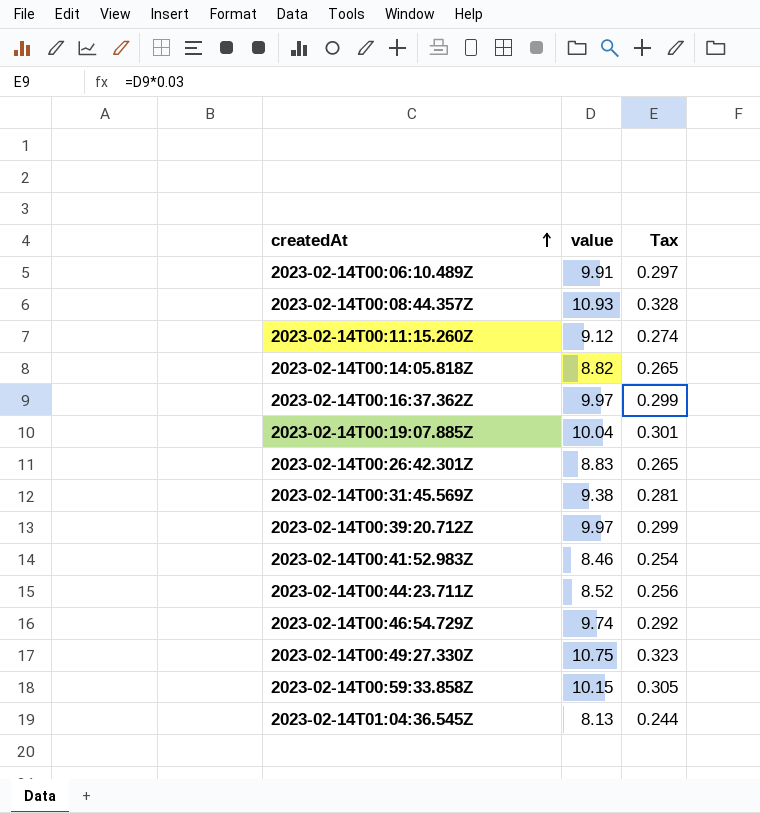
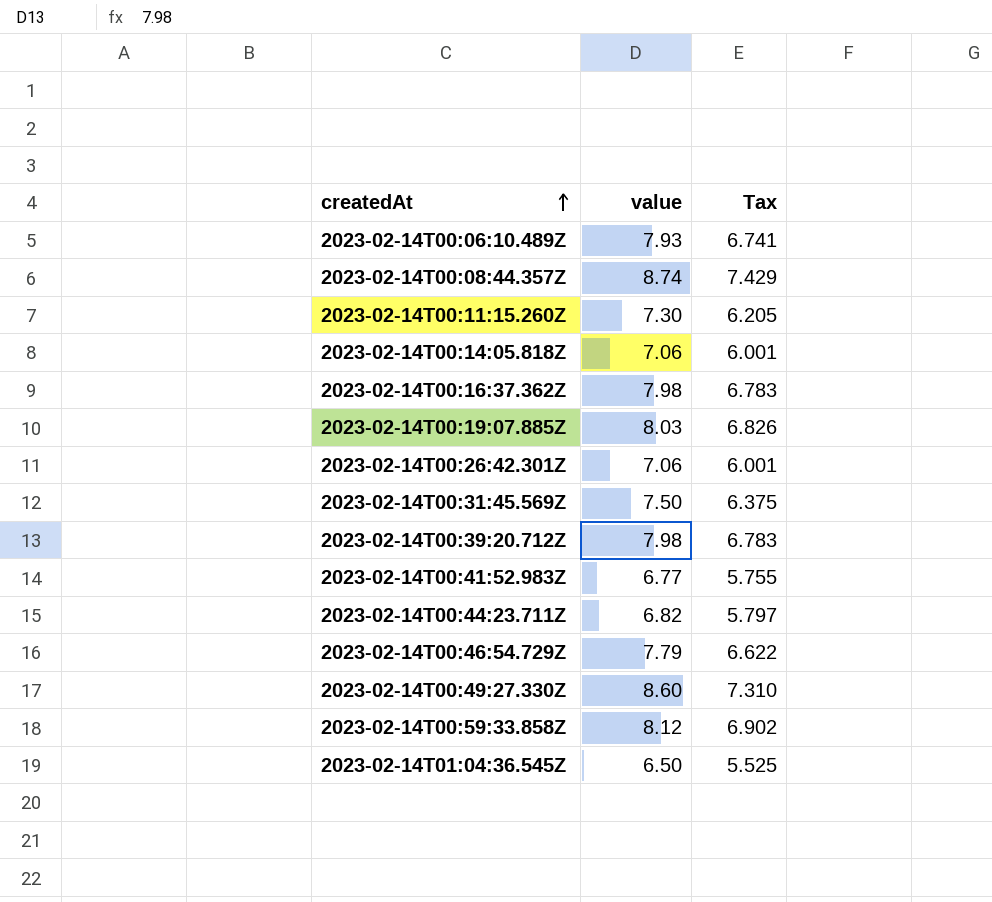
column Tax | formula: [value] * 0.03 -> [value] * 0.85
2023-02-14T00:06:10.489Z | value: 9.91 -> 7.93
2023-02-14T00:08:44.357Z | value: 10.93 -> 8.74
2023-02-14T00:11:15.260Z | value: 9.12 -> 7.30
2023-02-14T00:14:05.818Z | value: 8.82 -> 7.06
2023-02-14T00:16:37.362Z | value: 9.97 -> 7.98
2023-02-14T00:19:07.885Z | value: 10.04 -> 8.03
2023-02-14T00:26:42.301Z | value: 8.83 -> 7.06
2023-02-14T00:31:45.569Z | value: 9.38 -> 7.50
2023-02-14T00:39:20.712Z | value: 9.97 -> 7.98
2023-02-14T00:41:52.983Z | value: 8.46 -> 6.77
2023-02-14T00:44:23.711Z | value: 8.52 -> 6.82
2023-02-14T00:46:54.729Z | value: 9.74 -> 7.79
2023-02-14T00:49:27.330Z | value: 10.75 -> 8.60
2023-02-14T00:59:33.858Z | value: 10.15 -> 8.12
2023-02-14T01:04:36.545Z | value: 8.13 -> 6.50

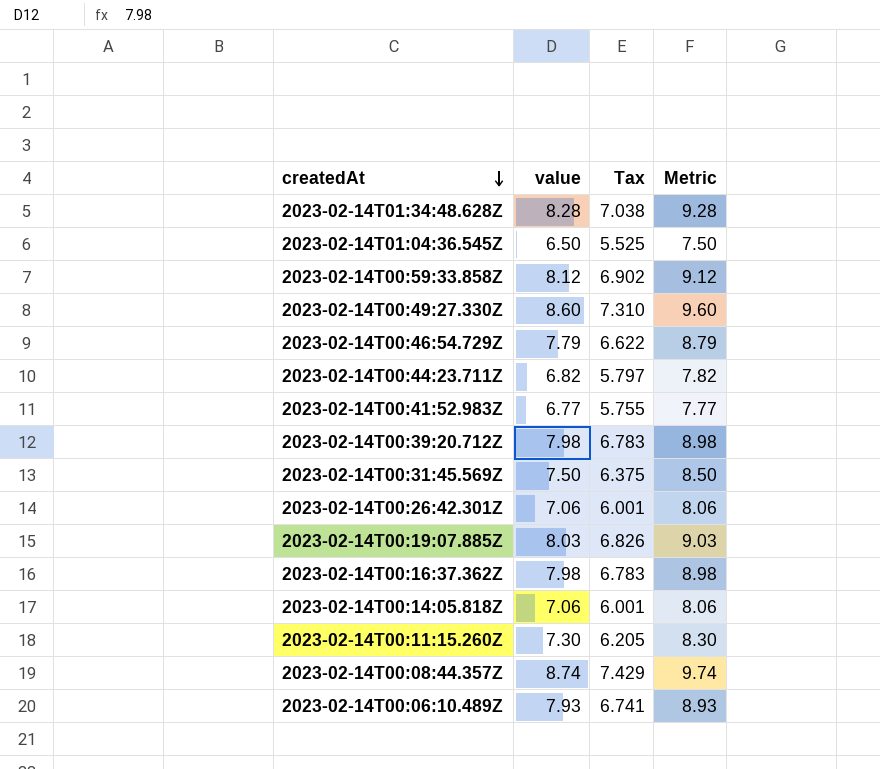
row order: createdAt ascending -> createdAt descending
column Metric | formula: none -> [value] + 1
row 2023-02-14T01:34:48.628Z: none -> 8.28 | 7.038 | 9.28

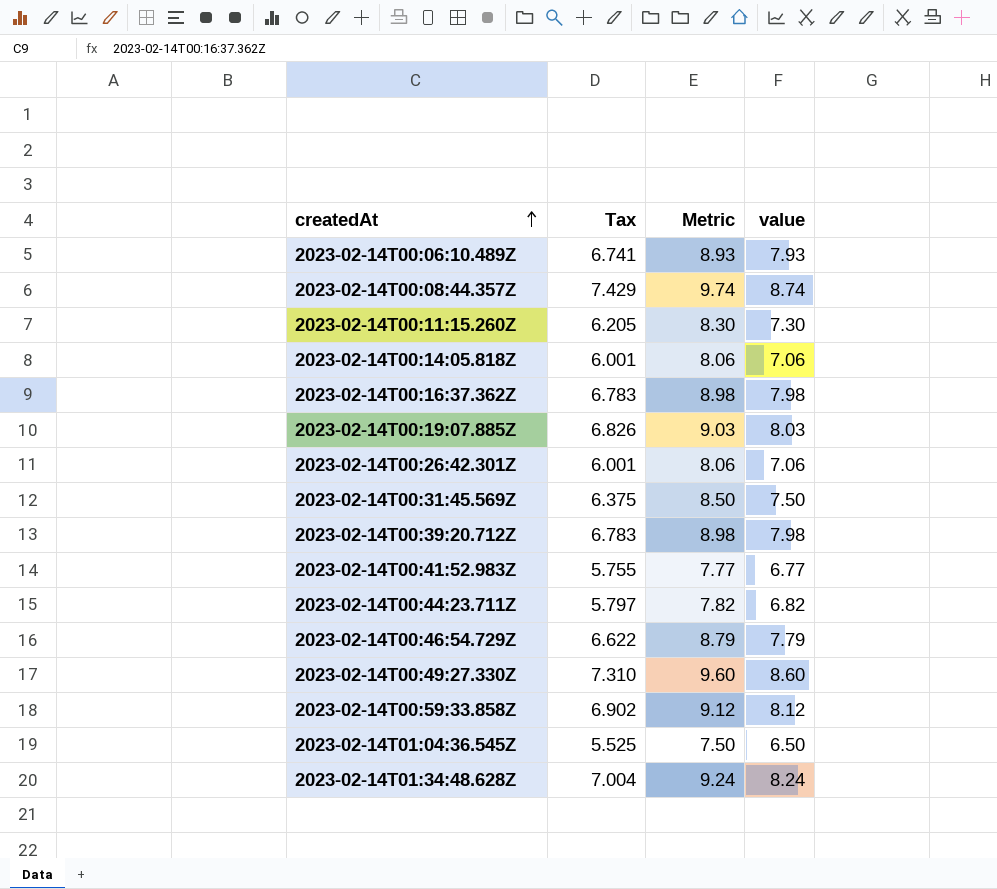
row order: createdAt descending -> createdAt ascending
column value | position: 2 -> 4
2023-02-14T01:34:48.628Z | Tax: 7.038 -> 7.004
2023-02-14T01:34:48.628Z | Metric: 9.28 -> 9.24
2023-02-14T01:34:48.628Z | value: 8.28 -> 8.24

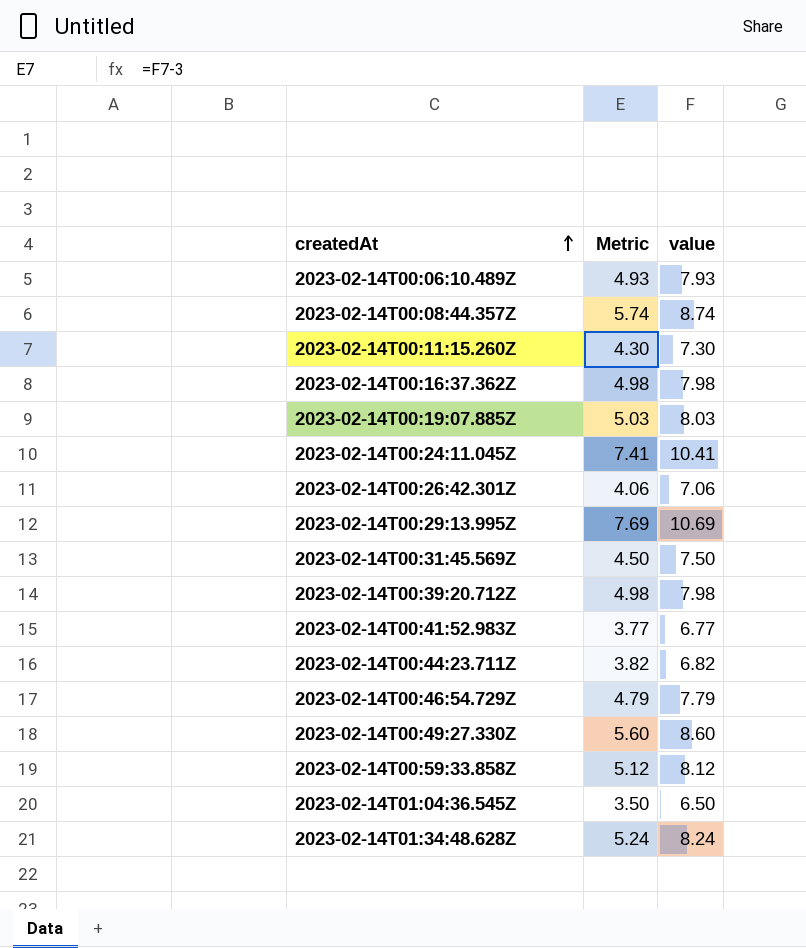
column Tax | formula: [value] * 0.85 -> none
column Metric | formula: [value] + 1 -> [value] - 3
row 2023-02-14T00:14:05.818Z: 6.001 | 8.06 | 7.06 -> none
row 2023-02-14T00:24:11.045Z: none -> 7.41 | 10.41
row 2023-02-14T00:29:13.995Z: none -> 7.69 | 10.69

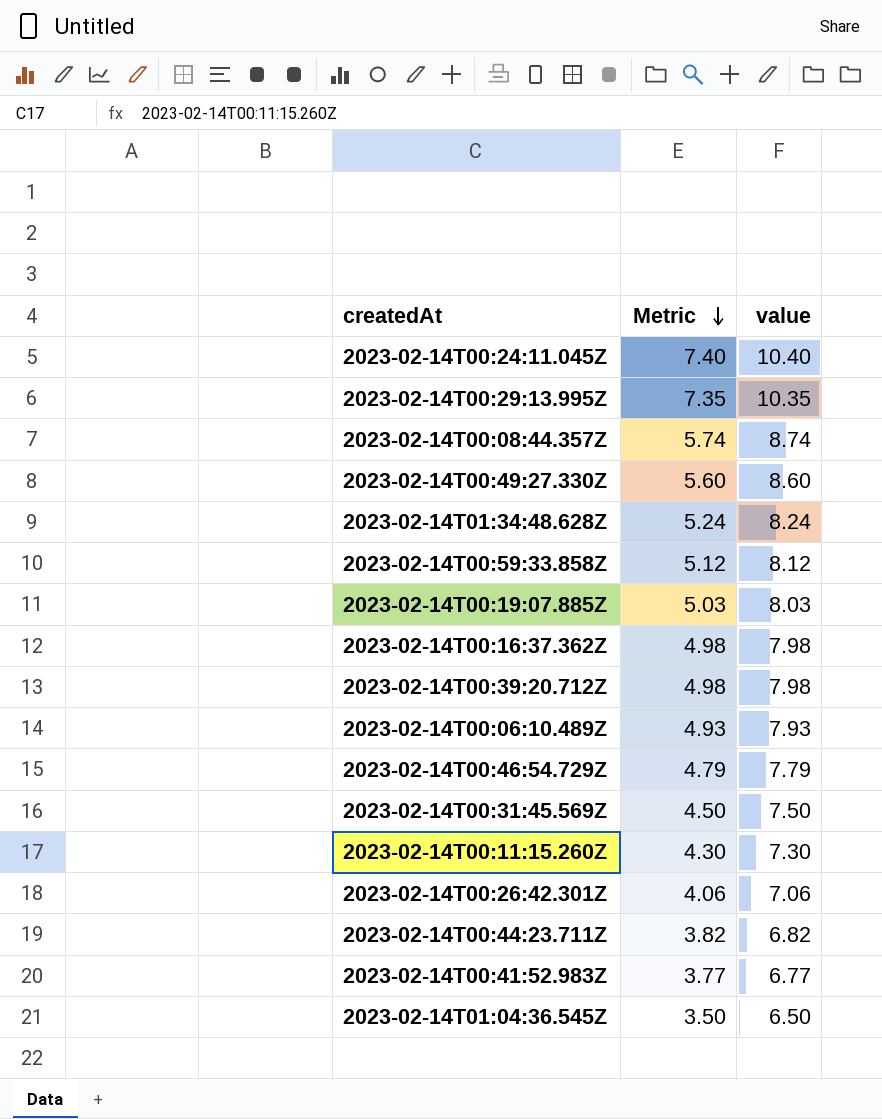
row order: createdAt ascending -> Metric descending
2023-02-14T00:24:11.045Z | Metric: 7.41 -> 7.40
2023-02-14T00:24:11.045Z | value: 10.41 -> 10.40
2023-02-14T00:29:13.995Z | Metric: 7.69 -> 7.35
2023-02-14T00:29:13.995Z | value: 10.69 -> 10.35

